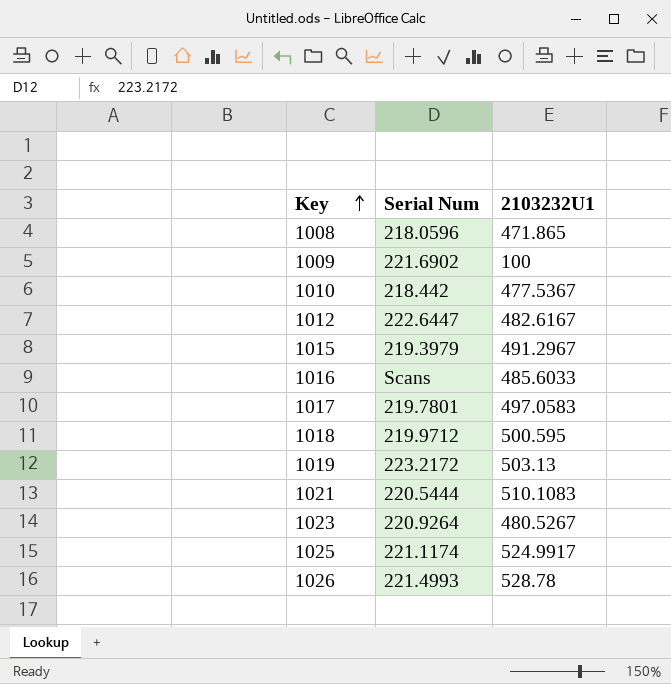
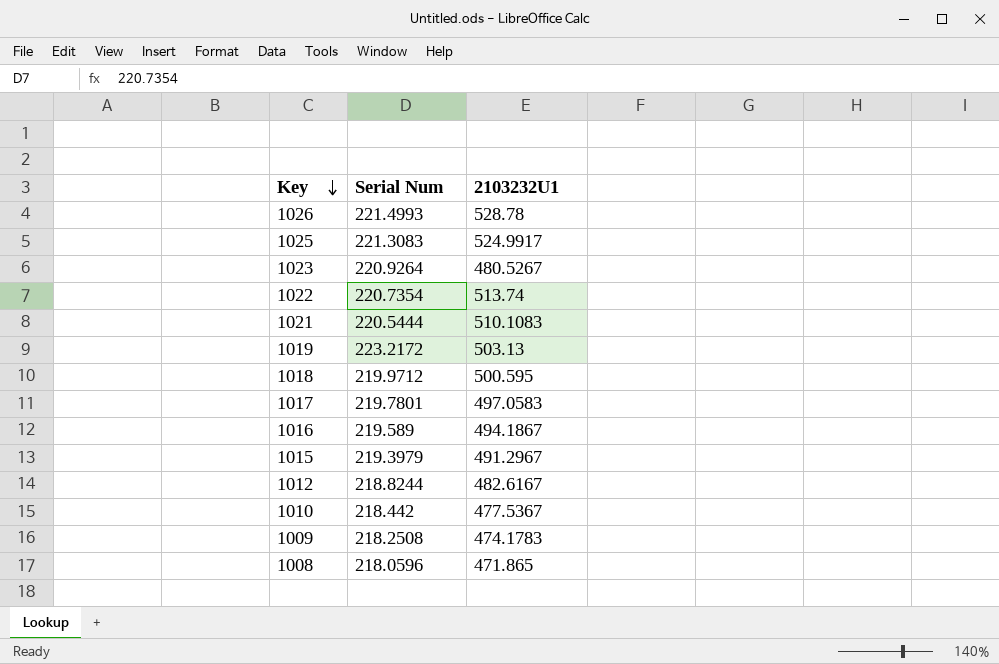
row order: Key ascending -> Key descending
1025 | Serial Num: 221.1174 -> 221.3083
row 1022: none -> 220.7354 | 513.74
1016 | Serial Num: Scans -> 219.589
1016 | 2103232U1: 485.6033 -> 494.1867
1012 | Serial Num: 222.6447 -> 218.8244
1009 | Serial Num: 221.6902 -> 218.2508
1009 | 2103232U1: 100 -> 474.1783

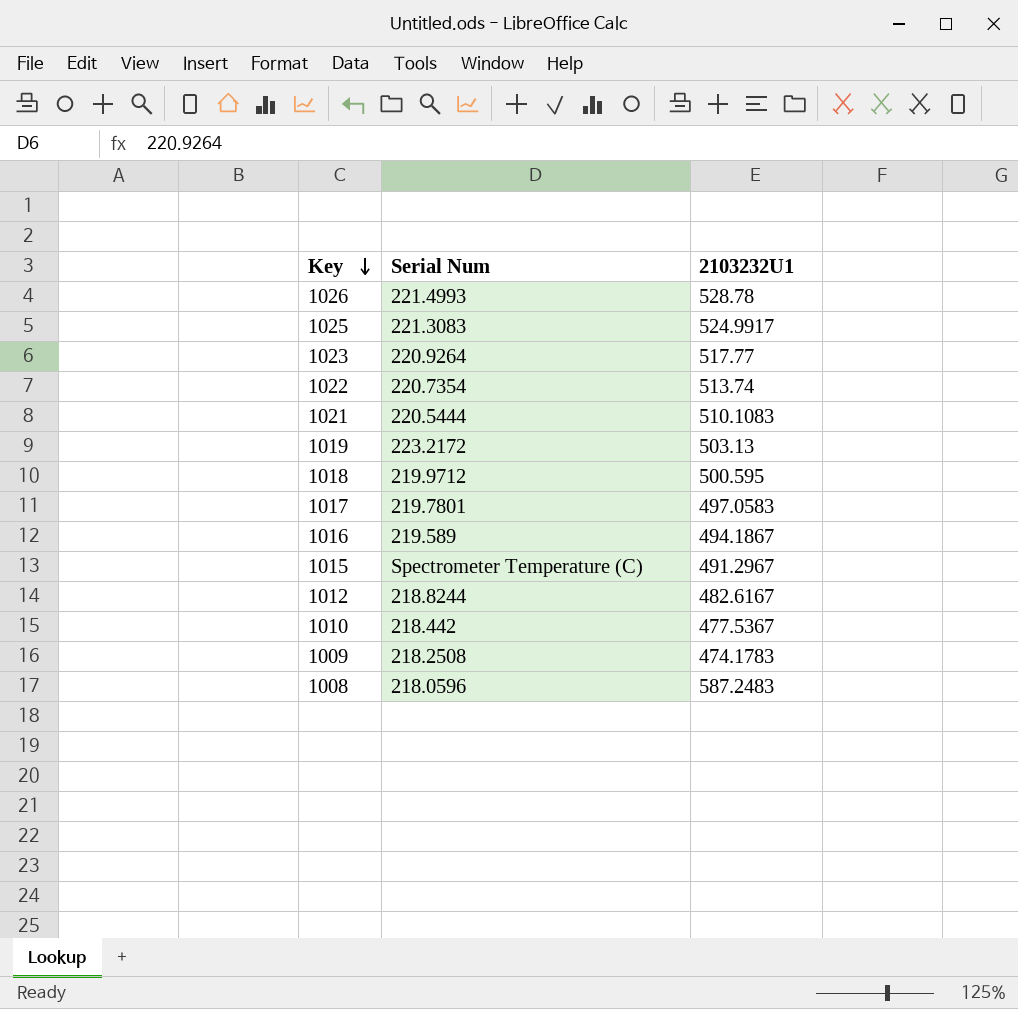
1023 | 2103232U1: 480.5267 -> 517.77
1015 | Serial Num: 219.3979 -> Spectrometer Temperature (C)
1008 | 2103232U1: 471.865 -> 587.2483

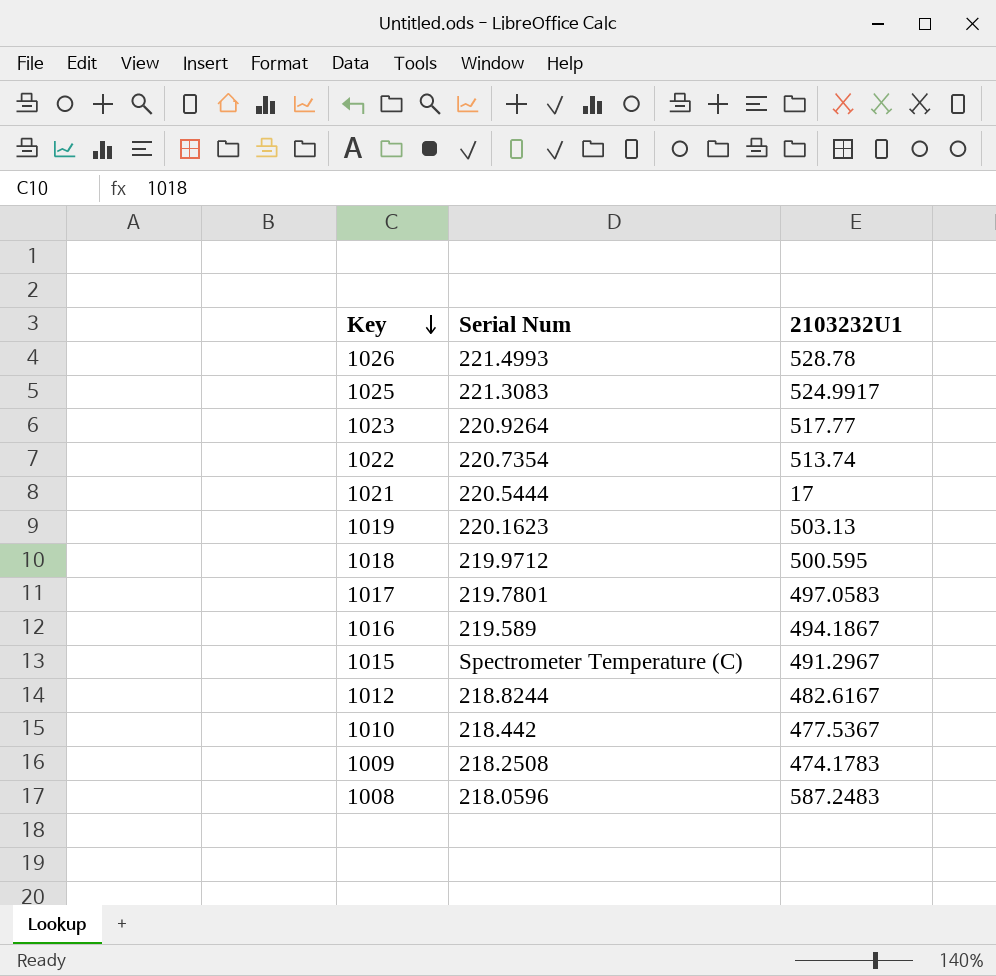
1021 | 2103232U1: 510.1083 -> 17
1019 | Serial Num: 223.2172 -> 220.1623

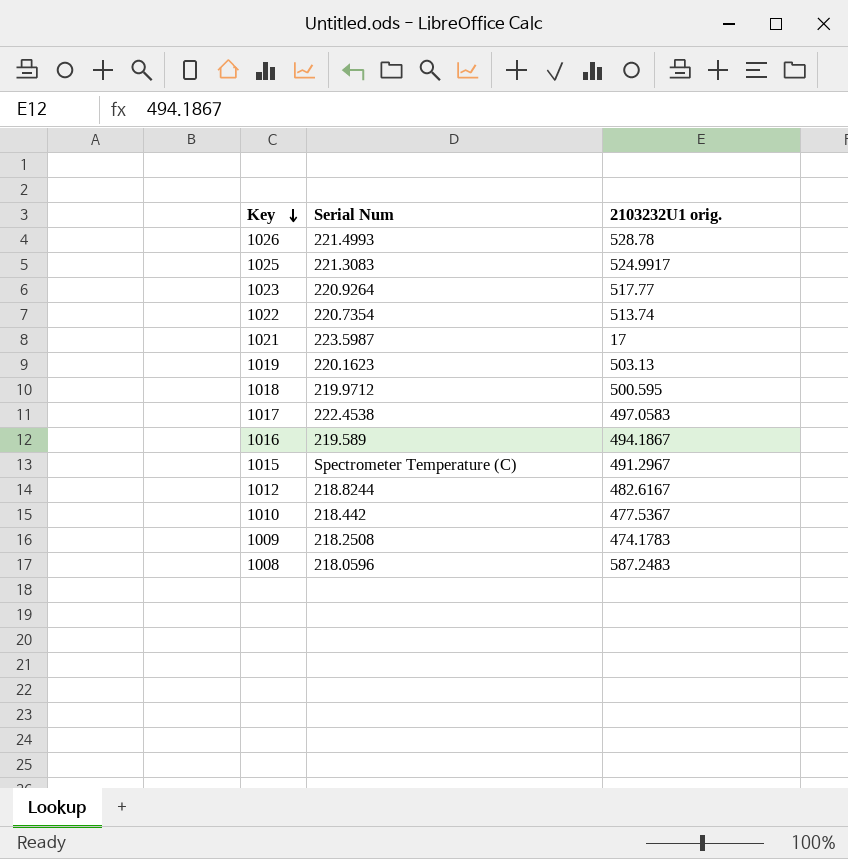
column name: 2103232U1 -> 2103232U1 orig.
1021 | Serial Num: 220.5444 -> 223.5987
1017 | Serial Num: 219.7801 -> 222.4538

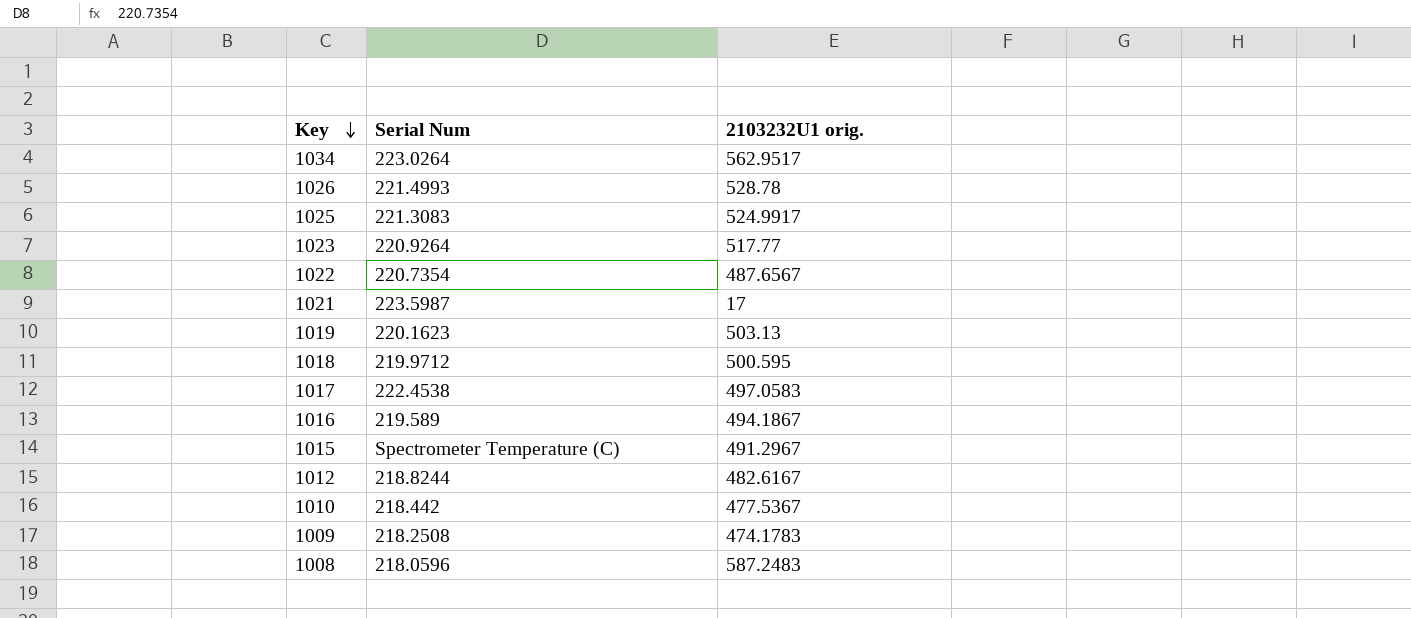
row 1034: none -> 223.0264 | 562.9517
1022 | 2103232U1 orig.: 513.74 -> 487.6567

